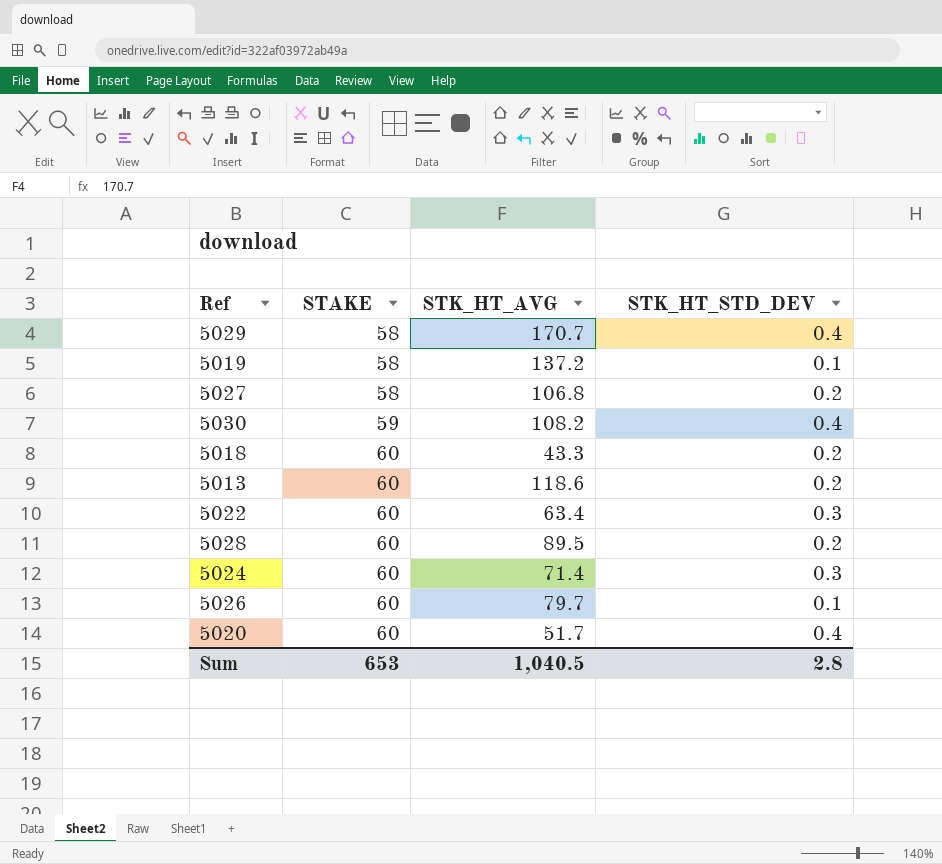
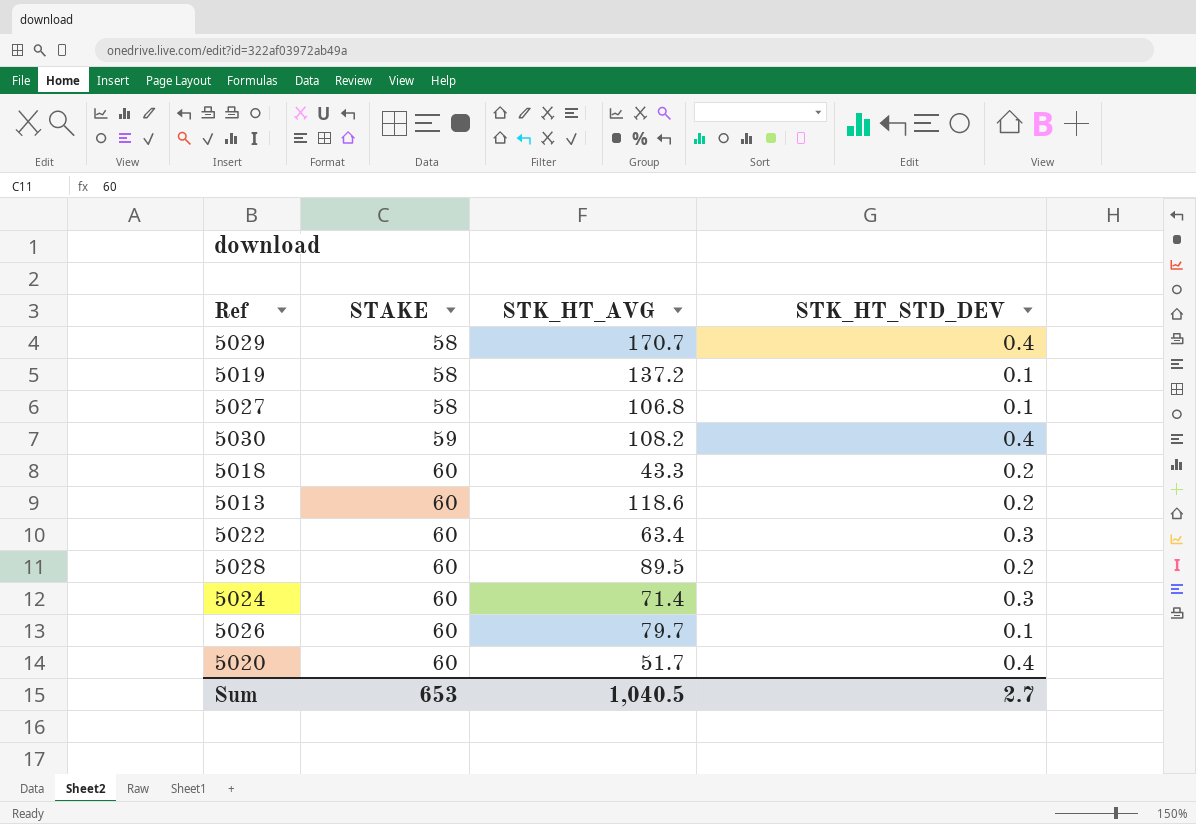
5027 | STK_HT_STD_DEV: 0.2 -> 0.1
Sum | STK_HT_STD_DEV: 2.8 -> 2.7

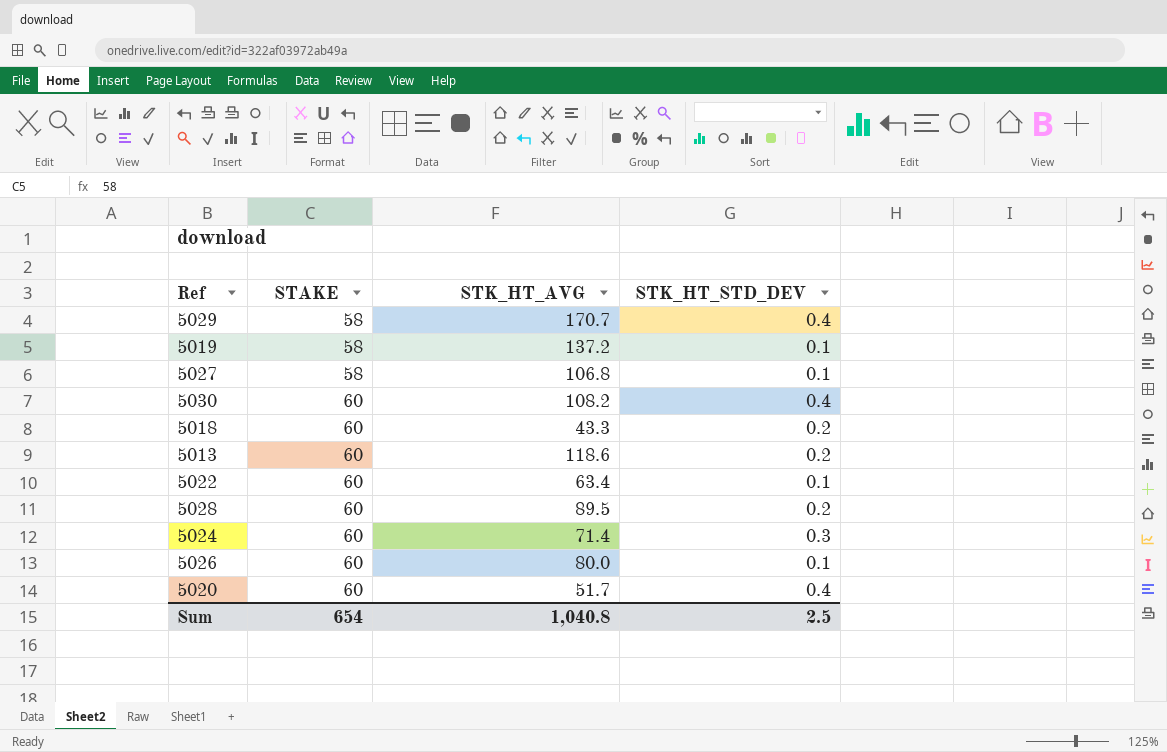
5030 | STAKE: 59 -> 60
5022 | STK_HT_STD_DEV: 0.3 -> 0.1
5026 | STK_HT_AVG: 79.7 -> 80.0
Sum | STAKE: 653 -> 654
Sum | STK_HT_AVG: 1,040.5 -> 1,040.8
Sum | STK_HT_STD_DEV: 2.7 -> 2.5

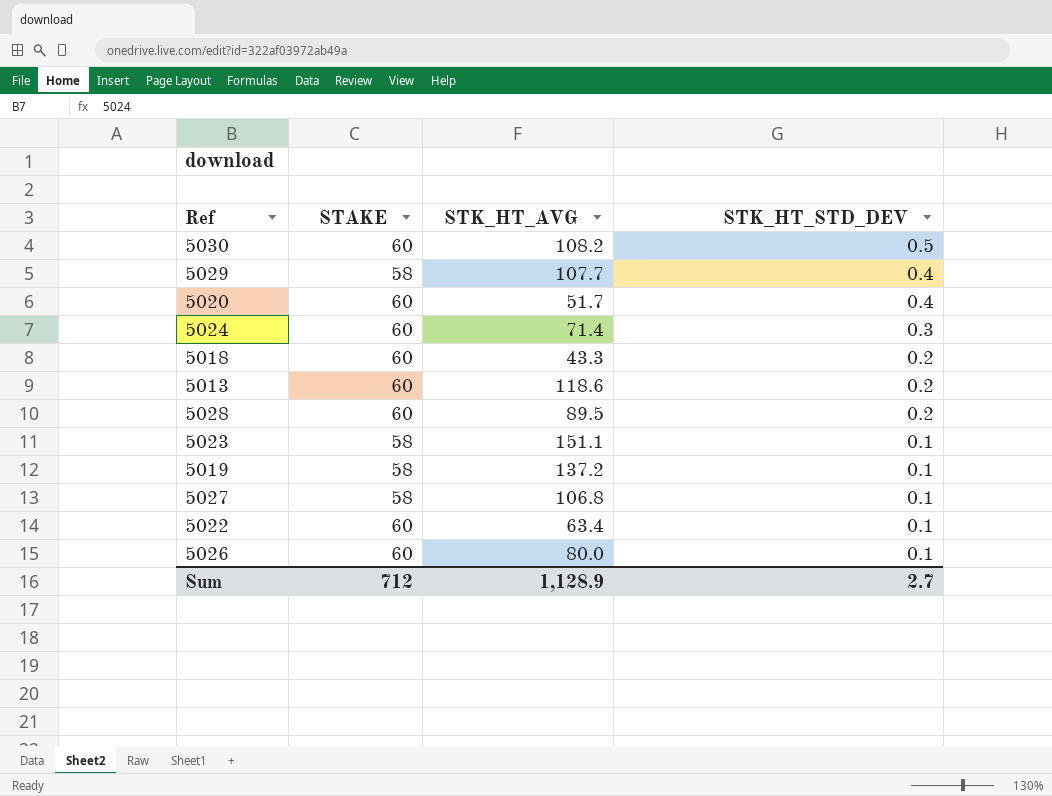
row order: STAKE ascending -> STK_HT_STD_DEV descending
5030 | STK_HT_STD_DEV: 0.4 -> 0.5
5029 | STK_HT_AVG: 170.7 -> 107.7
row 5023: none -> 58 | 151.1 | 0.1
Sum | STAKE: 654 -> 712
Sum | STK_HT_AVG: 1,040.8 -> 1,128.9
Sum | STK_HT_STD_DEV: 2.5 -> 2.7

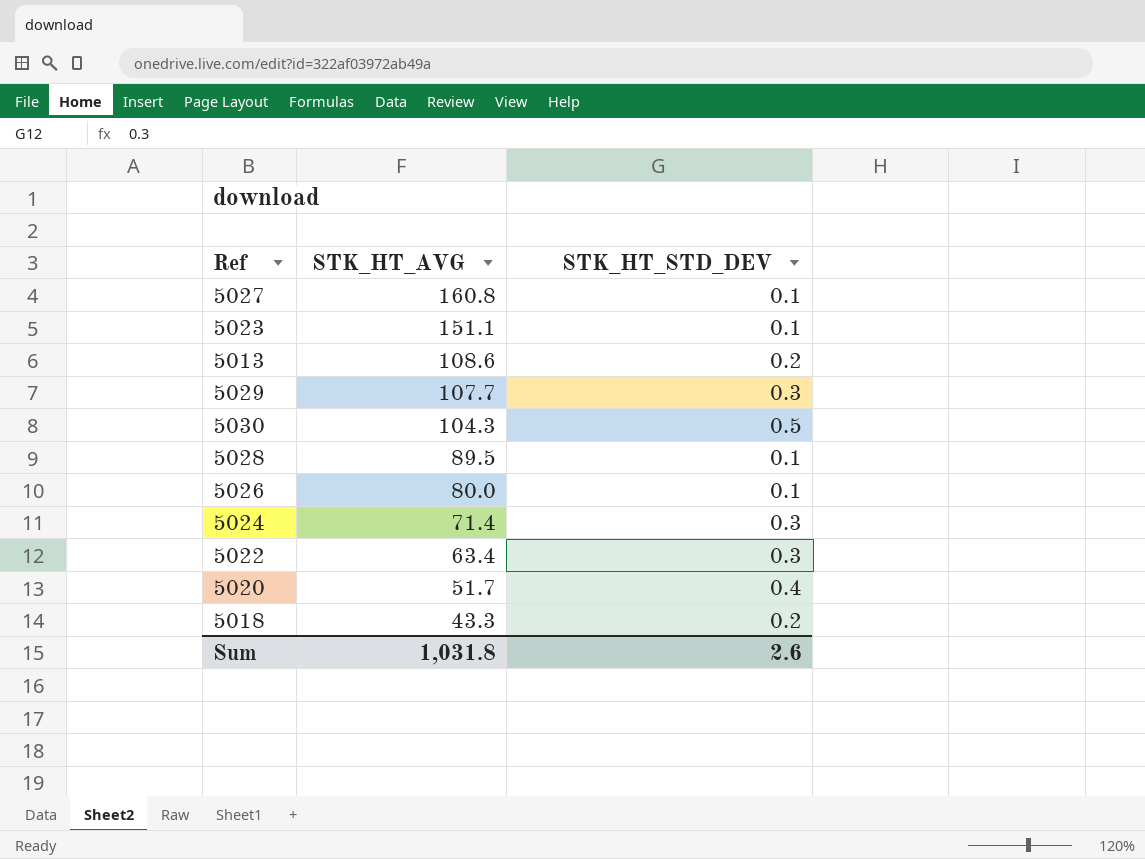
row order: STK_HT_STD_DEV descending -> STK_HT_AVG descending
column STAKE | position: 2 -> none
row 5019: 58 | 137.2 | 0.1 -> none
5027 | STK_HT_AVG: 106.8 -> 160.8
5013 | STK_HT_AVG: 118.6 -> 108.6
5029 | STK_HT_STD_DEV: 0.4 -> 0.3
5030 | STK_HT_AVG: 108.2 -> 104.3
5028 | STK_HT_STD_DEV: 0.2 -> 0.1
5022 | STK_HT_STD_DEV: 0.1 -> 0.3
Sum | STK_HT_AVG: 1,128.9 -> 1,031.8
Sum | STK_HT_STD_DEV: 2.7 -> 2.6

